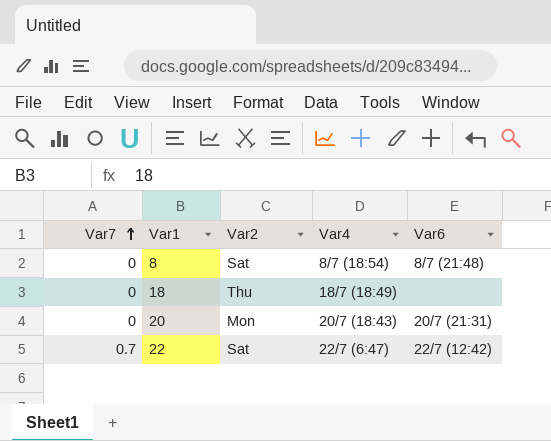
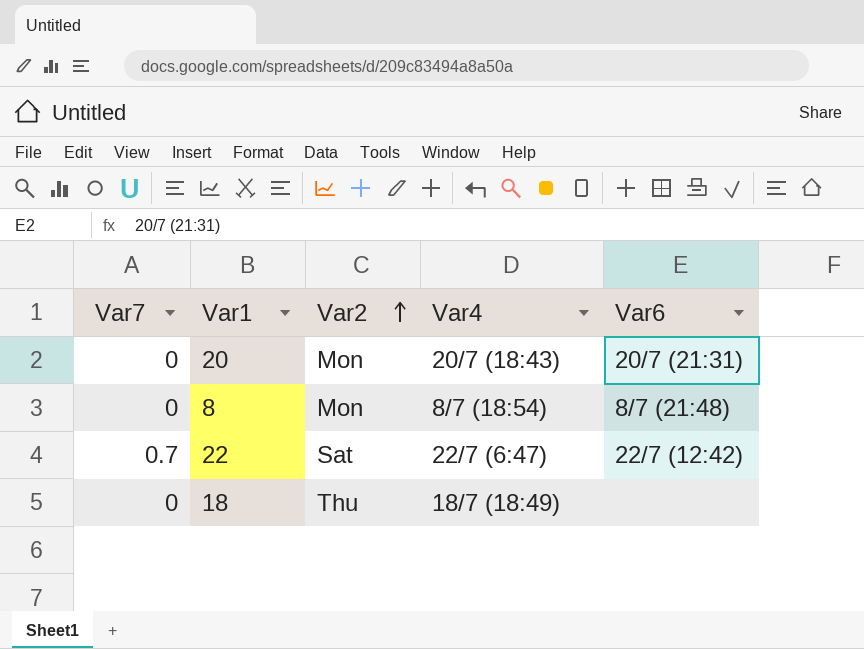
row order: Var7 ascending -> Var2 ascending
8 | Var2: Sat -> Mon

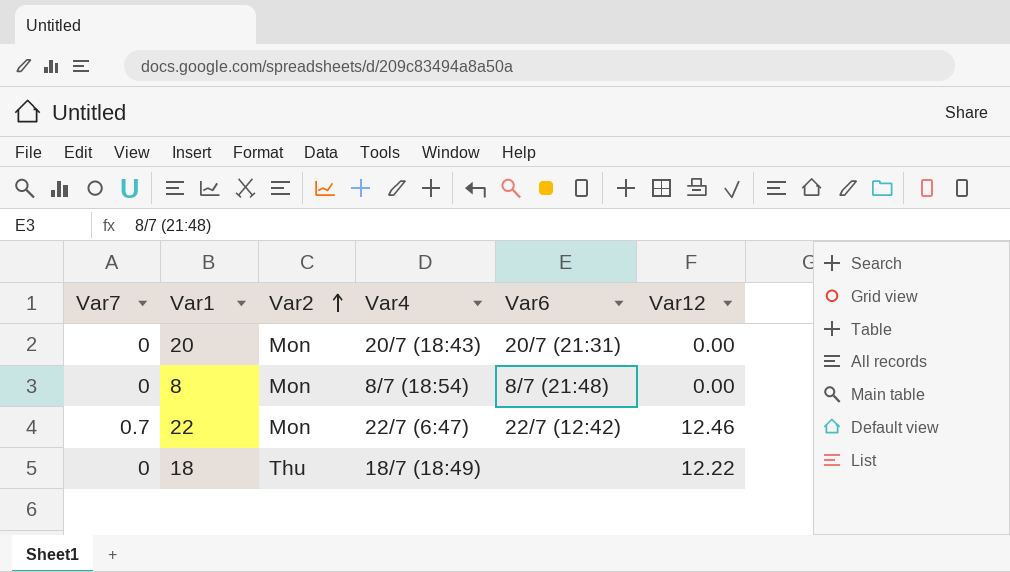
column Var12 | position: none -> 6
22 | Var2: Sat -> Mon

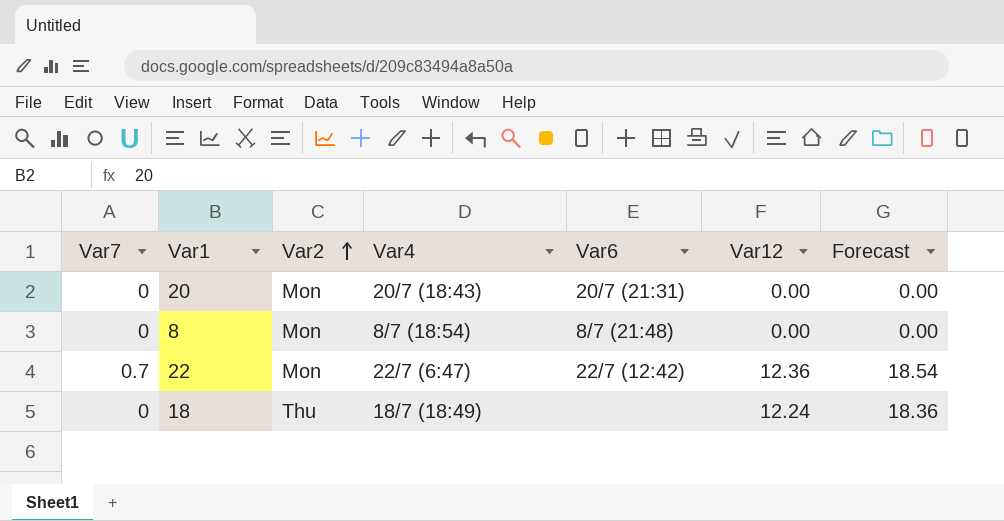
column Forecast | formula: none -> [Var12] * 1.5
22 | Var12: 12.46 -> 12.36
18 | Var12: 12.22 -> 12.24

